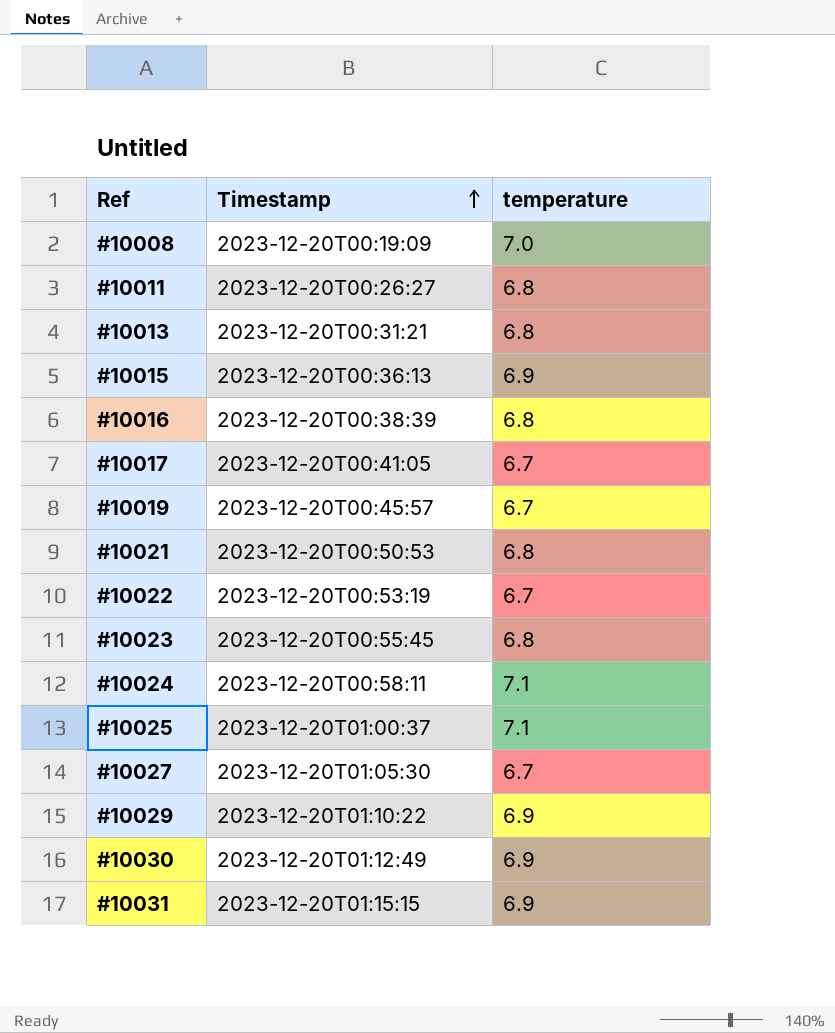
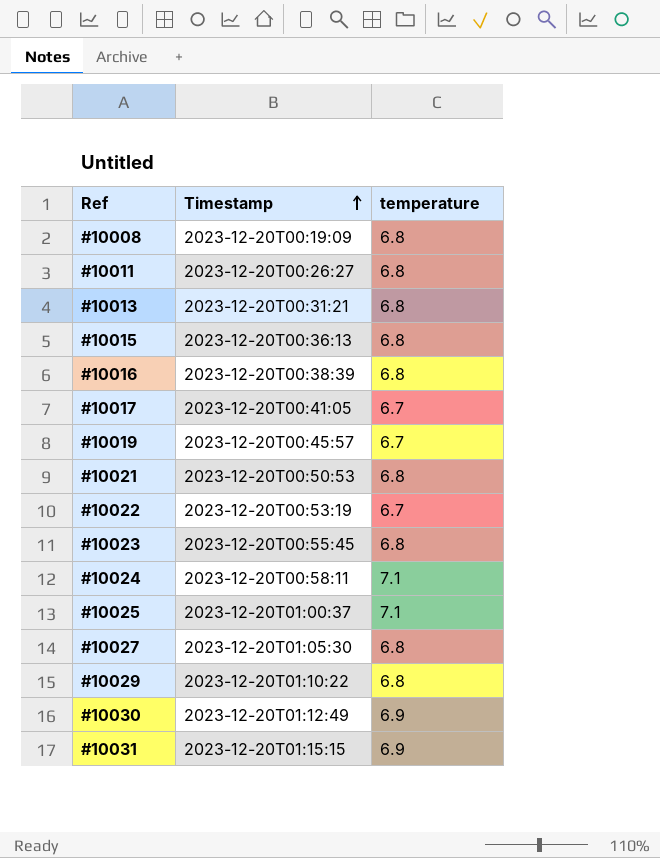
#10008 | temperature: 7.0 -> 6.8
#10015 | temperature: 6.9 -> 6.8
#10027 | temperature: 6.7 -> 6.8
#10029 | temperature: 6.9 -> 6.8

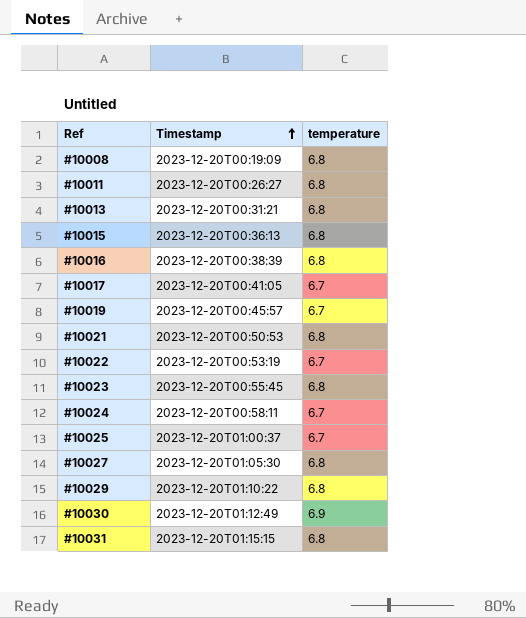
#10024 | temperature: 7.1 -> 6.7
#10025 | temperature: 7.1 -> 6.7
#10031 | temperature: 6.9 -> 6.8

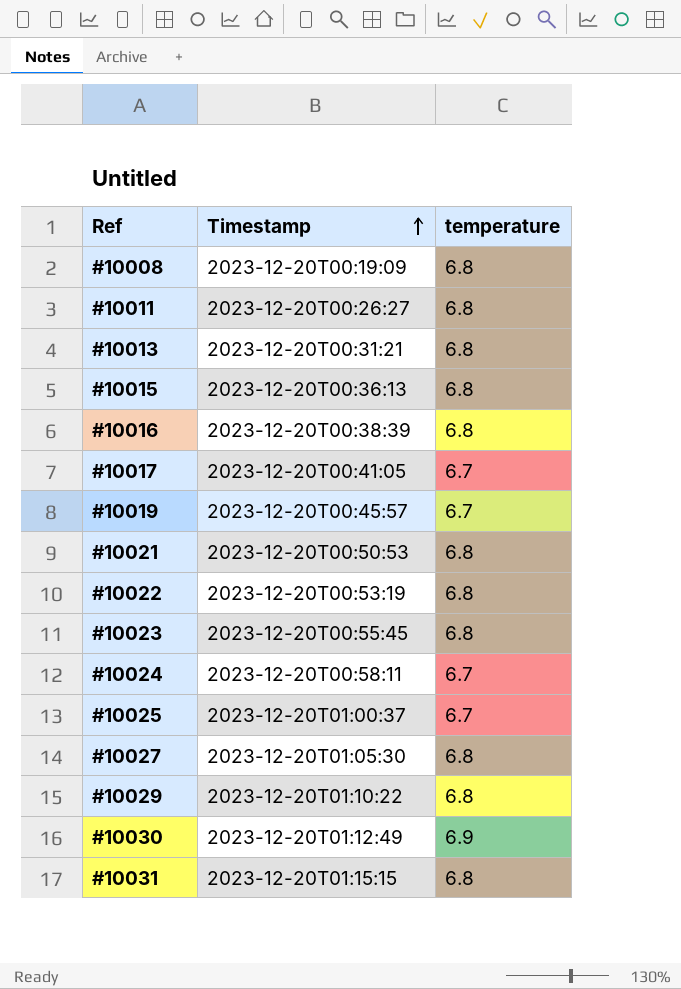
#10022 | temperature: 6.7 -> 6.8

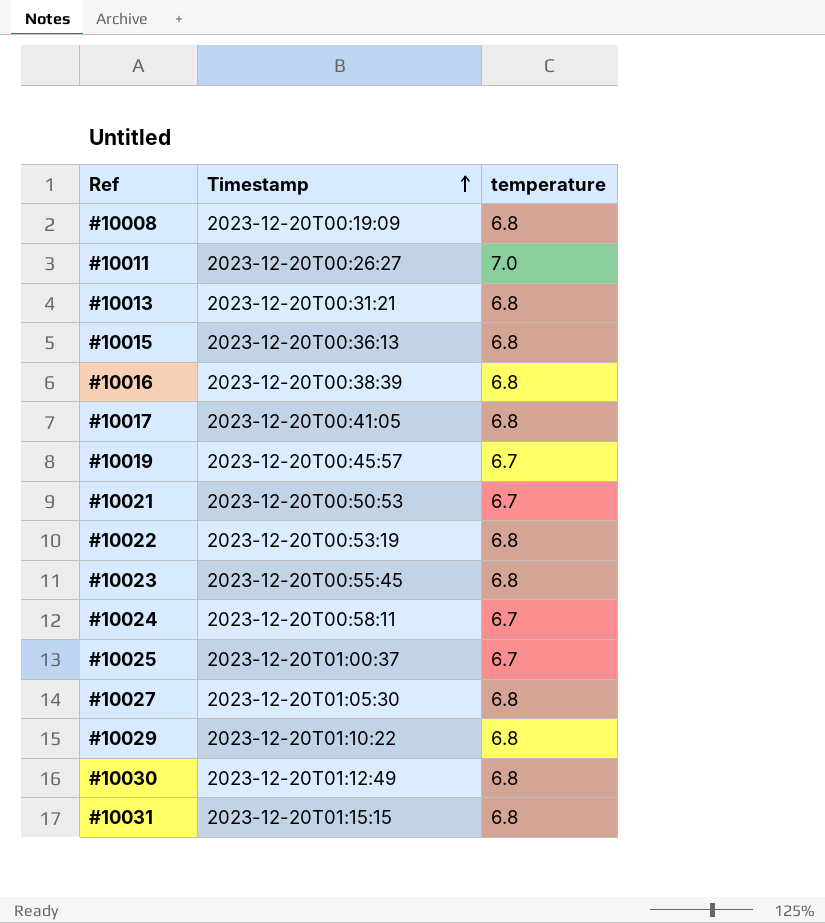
#10011 | temperature: 6.8 -> 7.0
#10017 | temperature: 6.7 -> 6.8
#10021 | temperature: 6.8 -> 6.7
#10030 | temperature: 6.9 -> 6.8

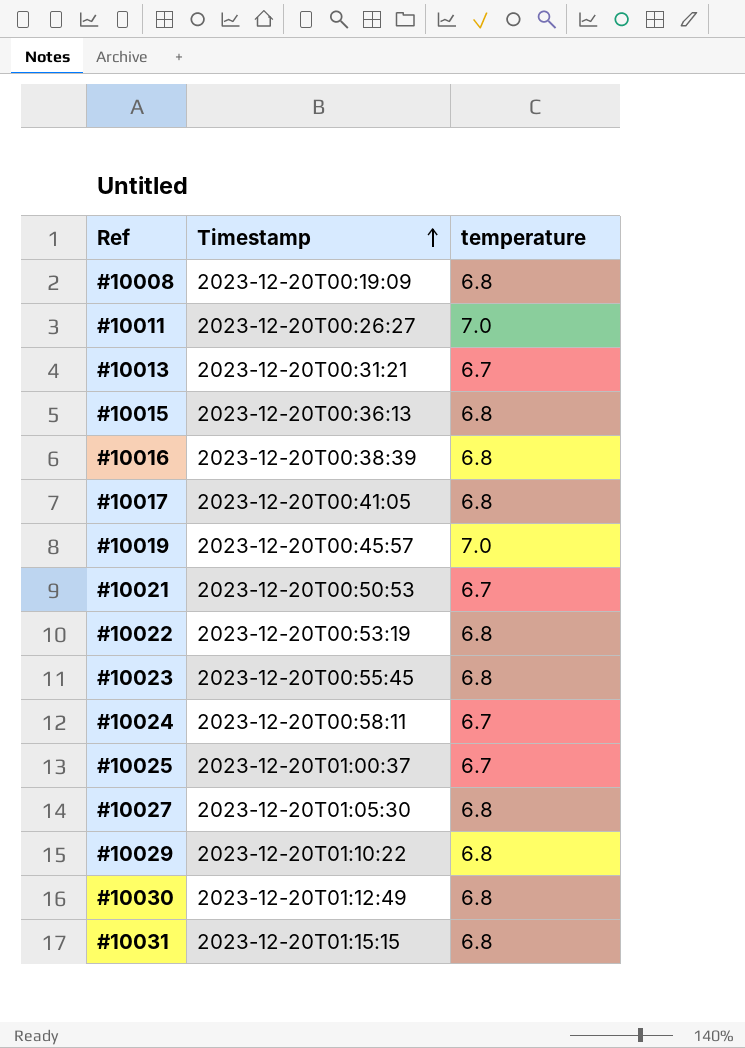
#10013 | temperature: 6.8 -> 6.7
#10019 | temperature: 6.7 -> 7.0

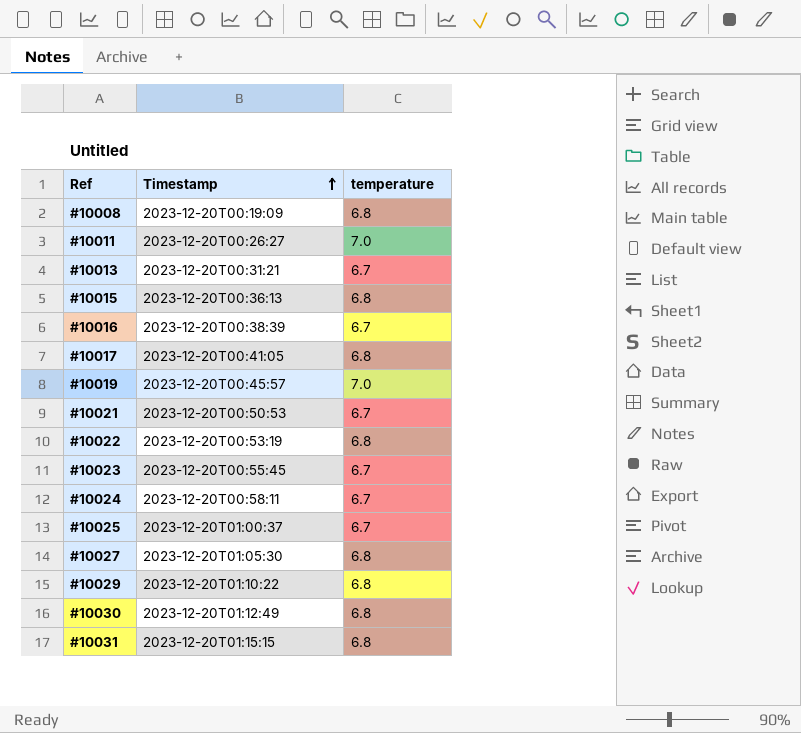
#10016 | temperature: 6.8 -> 6.7
#10023 | temperature: 6.8 -> 6.7

